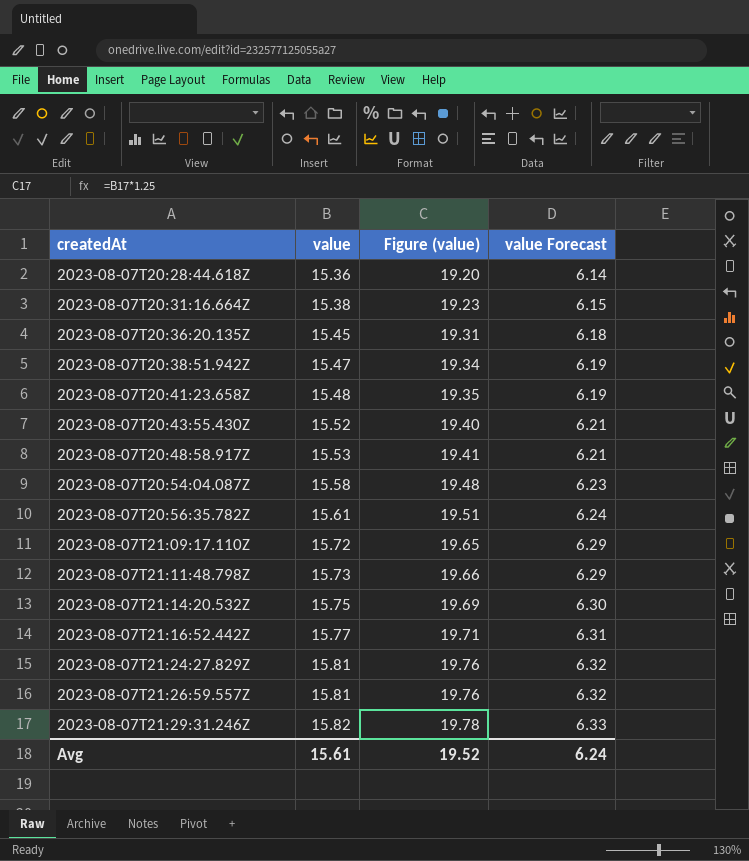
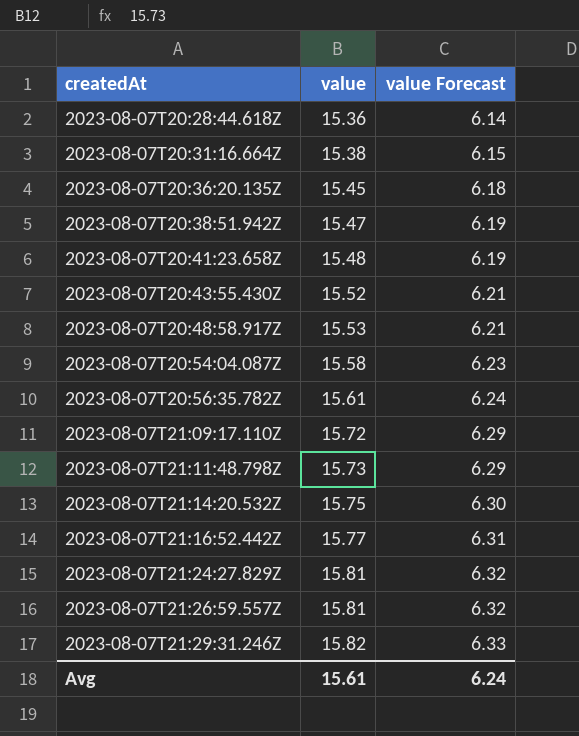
column Figure (value) | formula: [value] * 1.25 -> none

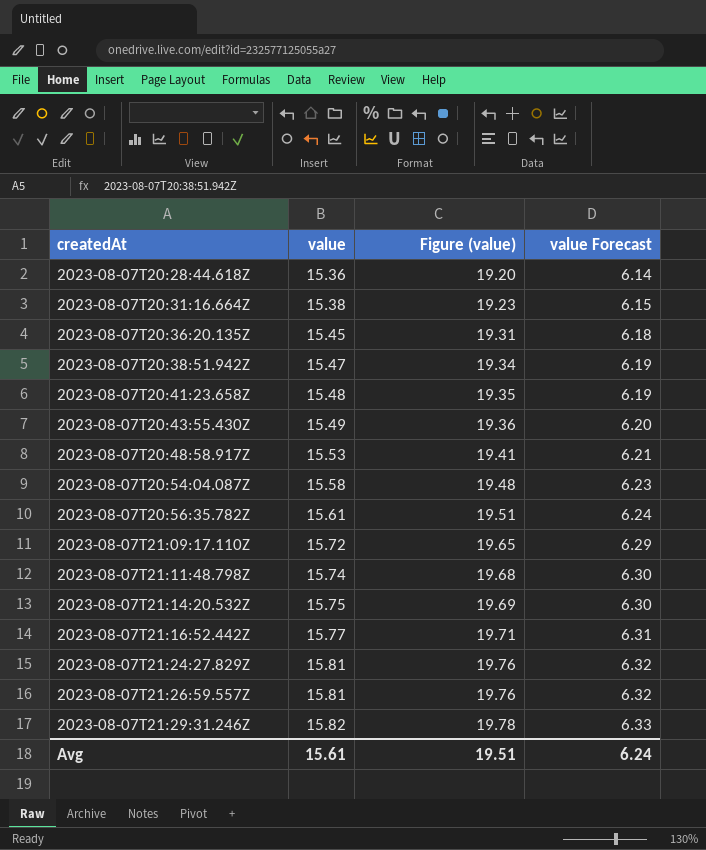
column Figure (value) | formula: none -> [value] * 1.25
2023-08-07T20:43:55.430Z | value: 15.52 -> 15.49
2023-08-07T20:43:55.430Z | value Forecast: 6.21 -> 6.20
2023-08-07T21:11:48.798Z | value: 15.73 -> 15.74
2023-08-07T21:11:48.798Z | value Forecast: 6.29 -> 6.30

